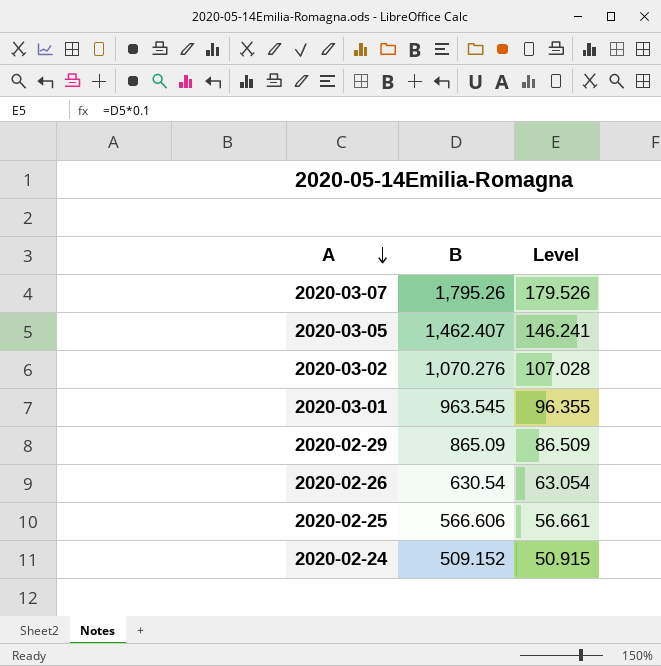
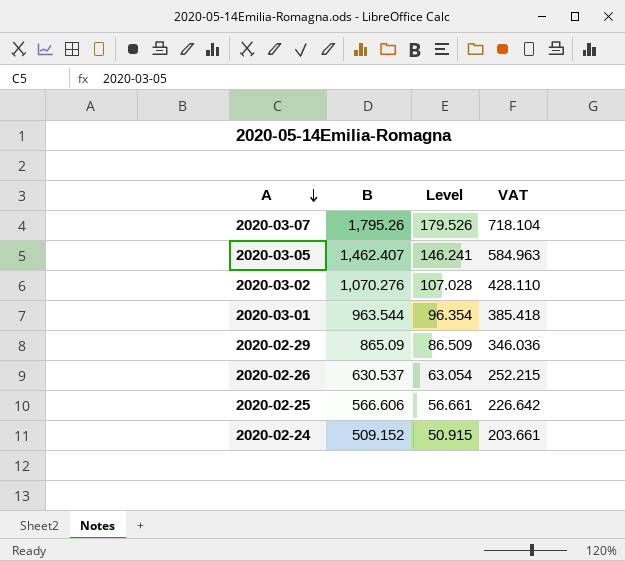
column VAT | formula: none -> [B] * 0.4
2020-03-01 | B: 963.545 -> 963.544
2020-03-01 | Level: 96.355 -> 96.354
2020-02-26 | B: 630.54 -> 630.537

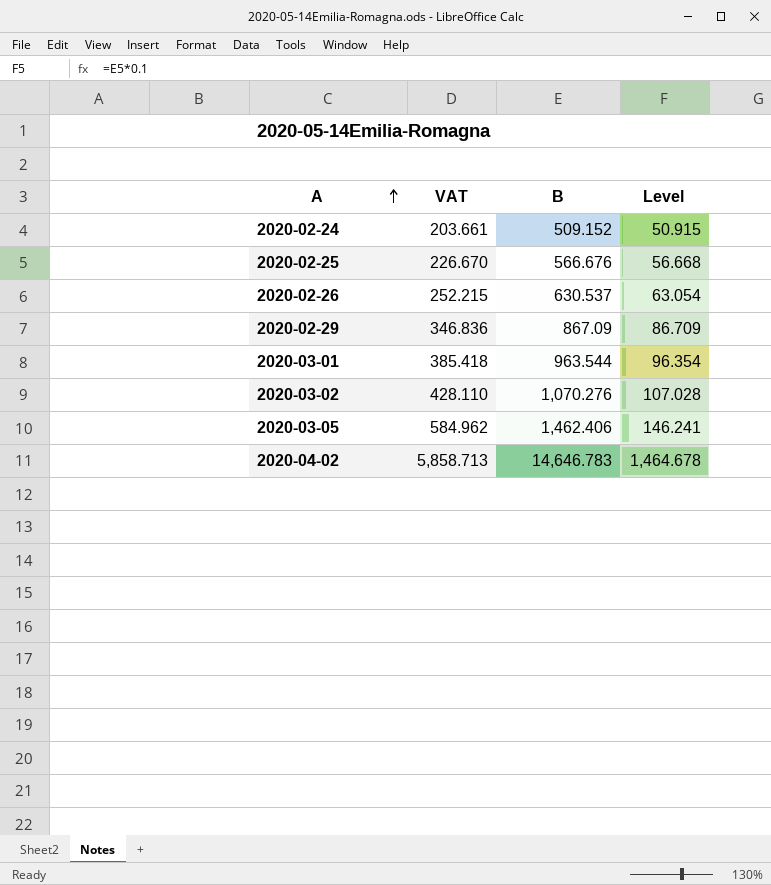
row order: A descending -> A ascending
column VAT | position: 4 -> 2
row 2020-03-07: 1,795.26 | 179.526 | 718.104 -> none
2020-02-25 | VAT: 226.642 -> 226.670
2020-02-25 | B: 566.606 -> 566.676
2020-02-25 | Level: 56.661 -> 56.668
2020-02-29 | VAT: 346.036 -> 346.836
2020-02-29 | B: 865.09 -> 867.09
2020-02-29 | Level: 86.509 -> 86.709
2020-03-05 | VAT: 584.963 -> 584.962
2020-03-05 | B: 1,462.407 -> 1,462.406
row 2020-04-02: none -> 5,858.713 | 14,646.783 | 1,464.678

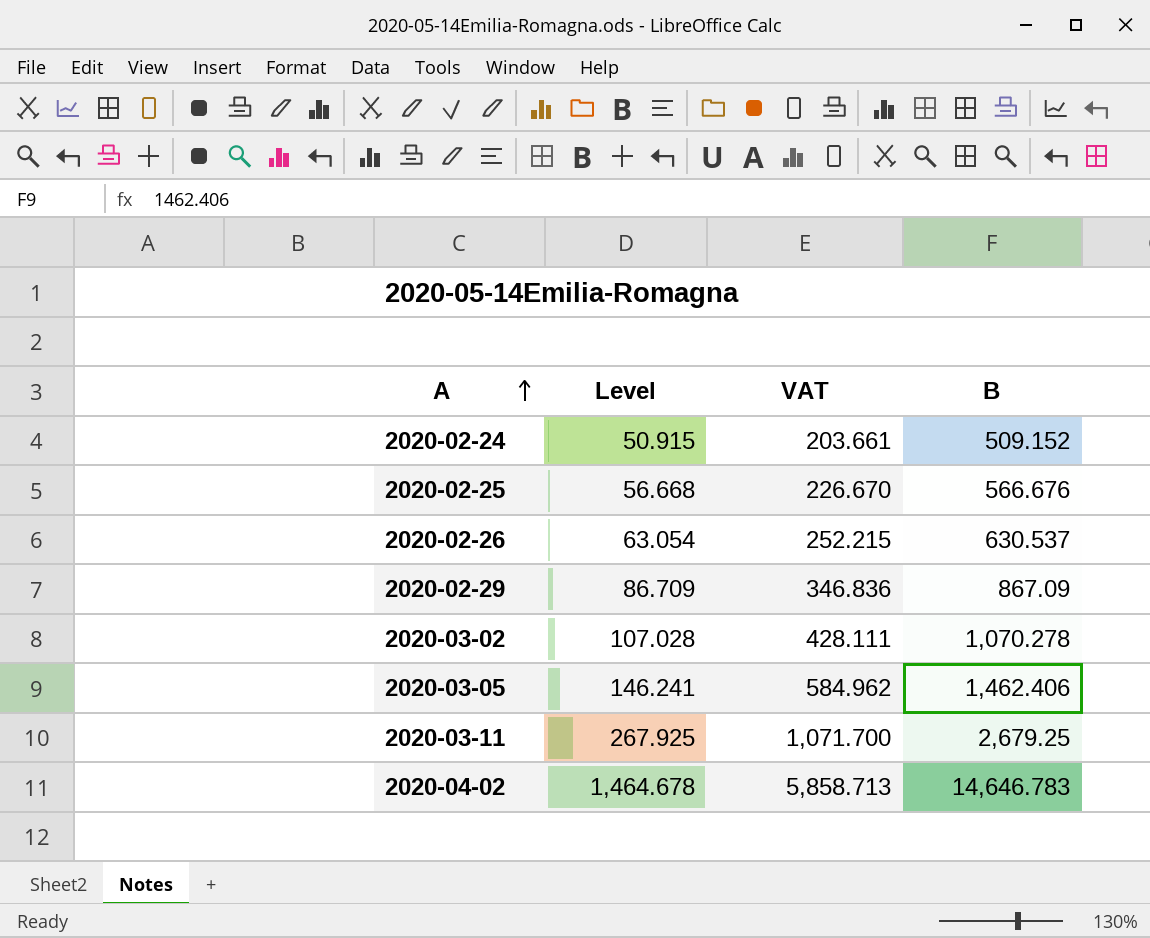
column Level | position: 4 -> 2
row 2020-03-01: 385.418 | 963.544 | 96.354 -> none
2020-03-02 | VAT: 428.110 -> 428.111
2020-03-02 | B: 1,070.276 -> 1,070.278
row 2020-03-11: none -> 267.925 | 1,071.700 | 2,679.25

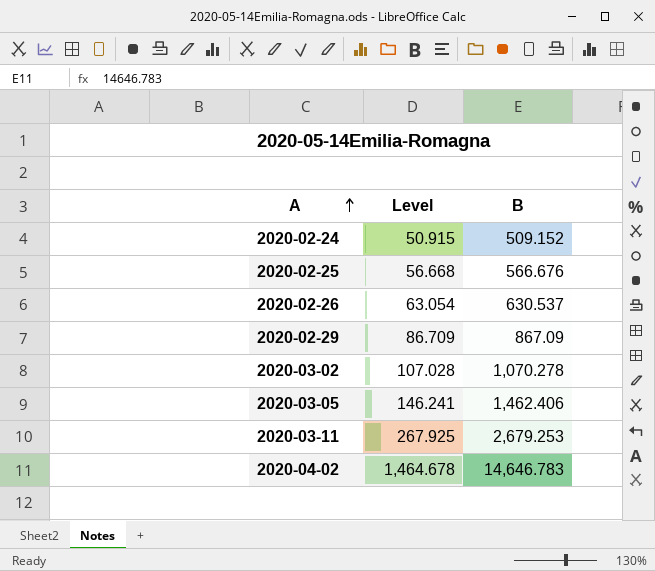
column VAT | formula: [B] * 0.4 -> none
2020-03-11 | B: 2,679.25 -> 2,679.253

